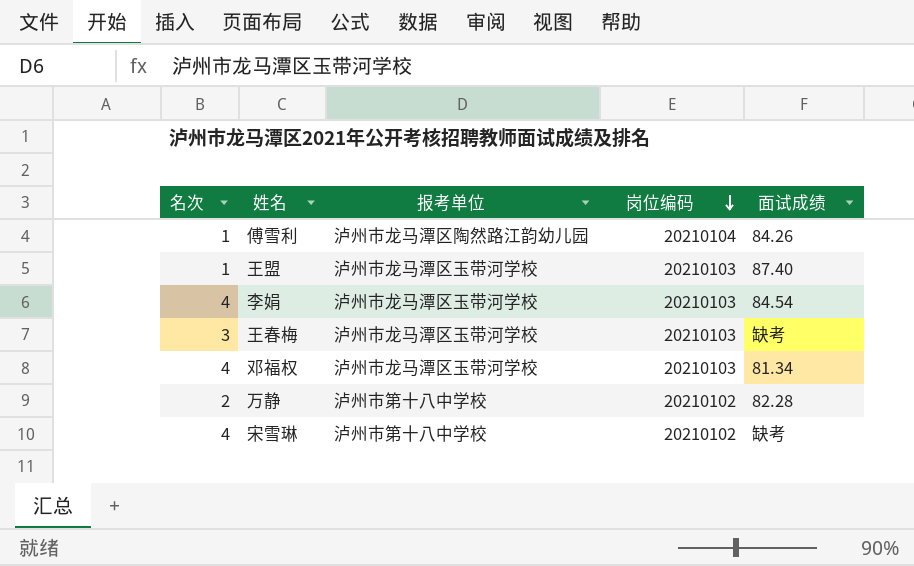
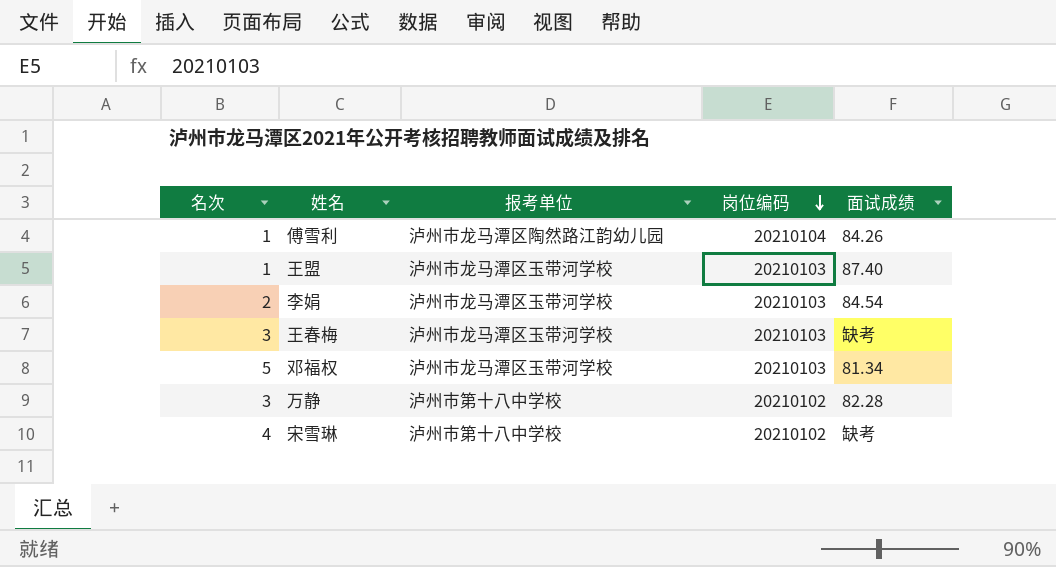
李娟 | 名次: 4 -> 2
邓福权 | 名次: 4 -> 5
万静 | 名次: 2 -> 3

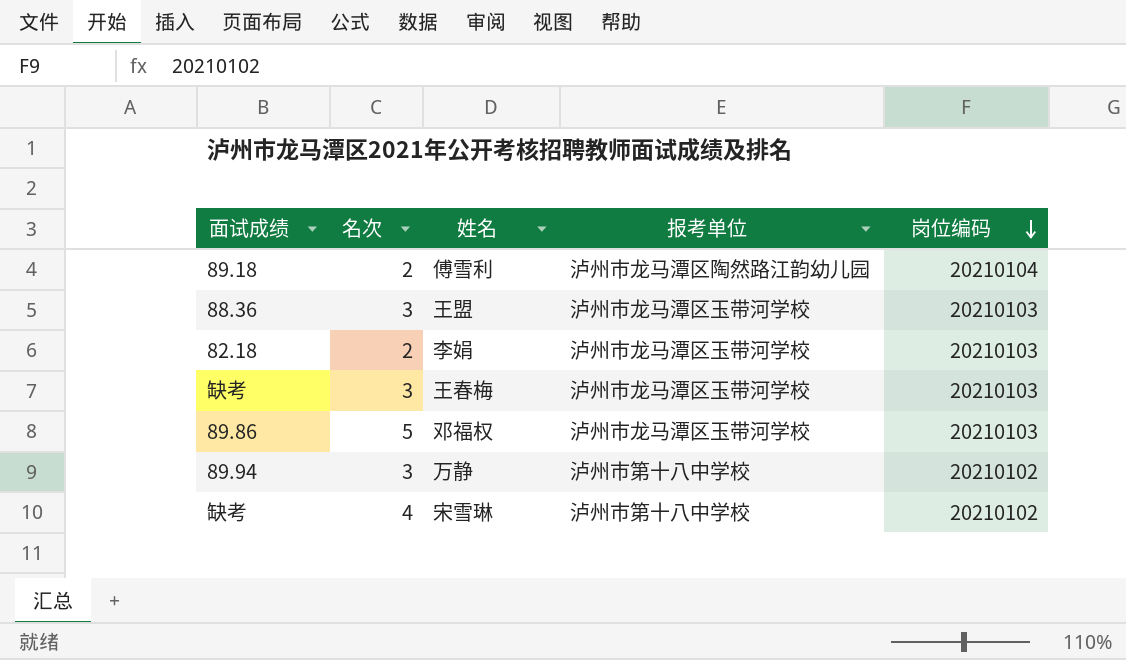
column 面试成绩 | position: 5 -> 1
傅雪利 | 面试成绩: 84.26 -> 89.18
傅雪利 | 名次: 1 -> 2
王盟 | 面试成绩: 87.40 -> 88.36
王盟 | 名次: 1 -> 3
李娟 | 面试成绩: 84.54 -> 82.18
邓福权 | 面试成绩: 81.34 -> 89.86
万静 | 面试成绩: 82.28 -> 89.94

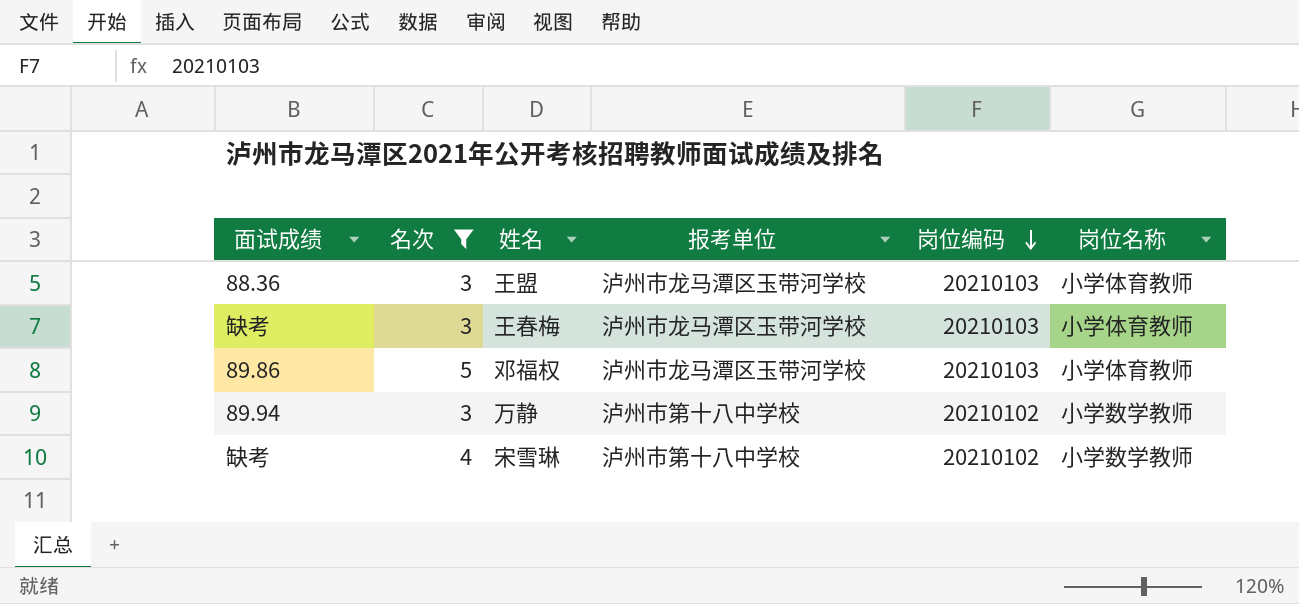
filter: none -> 名次 != 2
column 岗位名称 | position: none -> 6

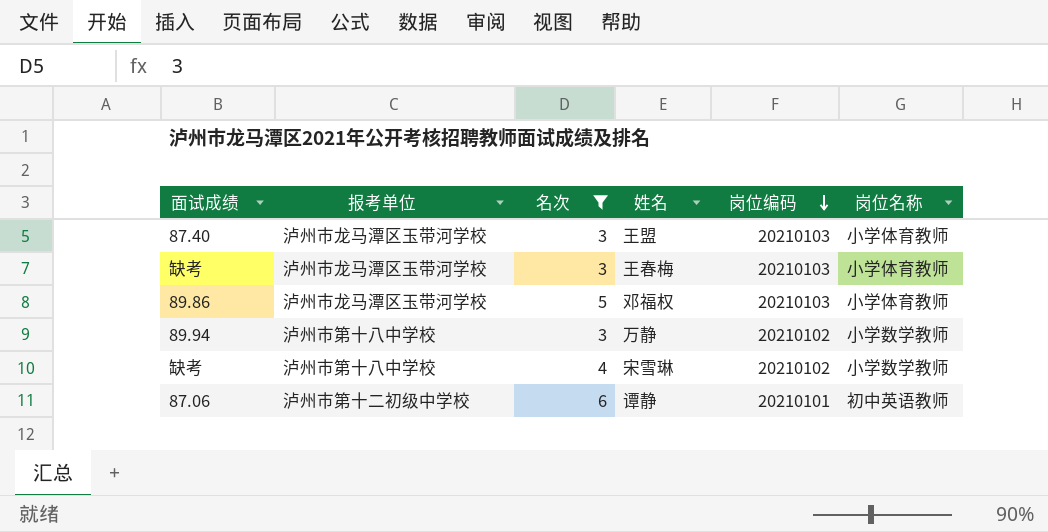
column 报考单位 | position: 4 -> 2
王盟 | 面试成绩: 88.36 -> 87.40
row 谭静: none -> 87.06 | 泸州市第十二初级中学校 | 6 | 20210101 | 初中英语教师

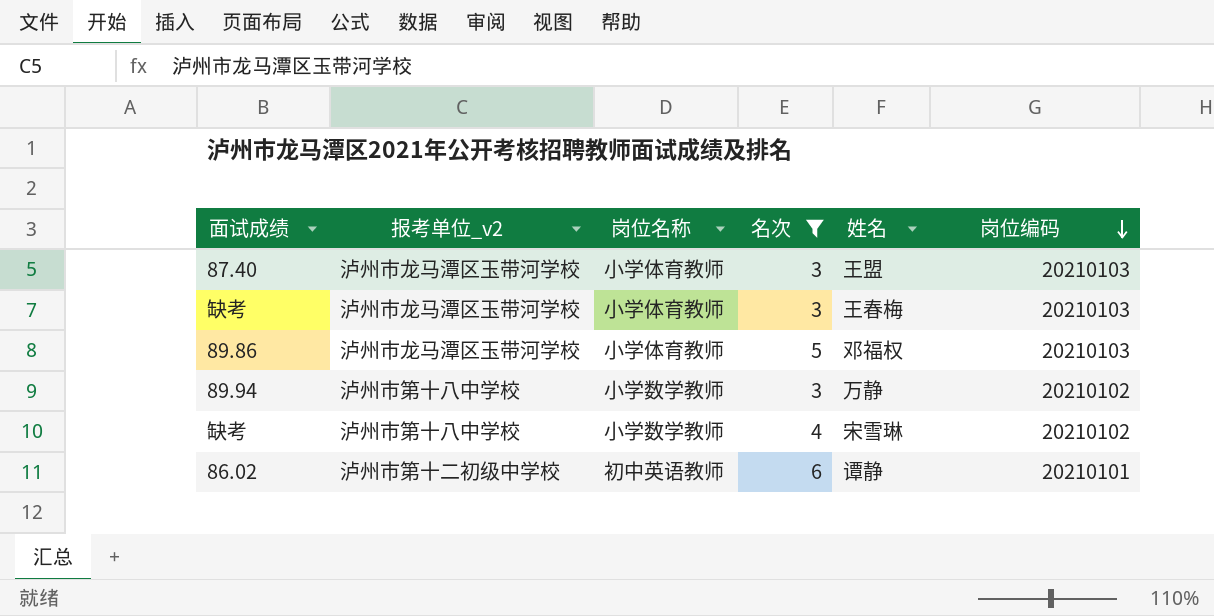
column name: 报考单位 -> 报考单位_v2
column 岗位名称 | position: 6 -> 3
谭静 | 面试成绩: 87.06 -> 86.02

